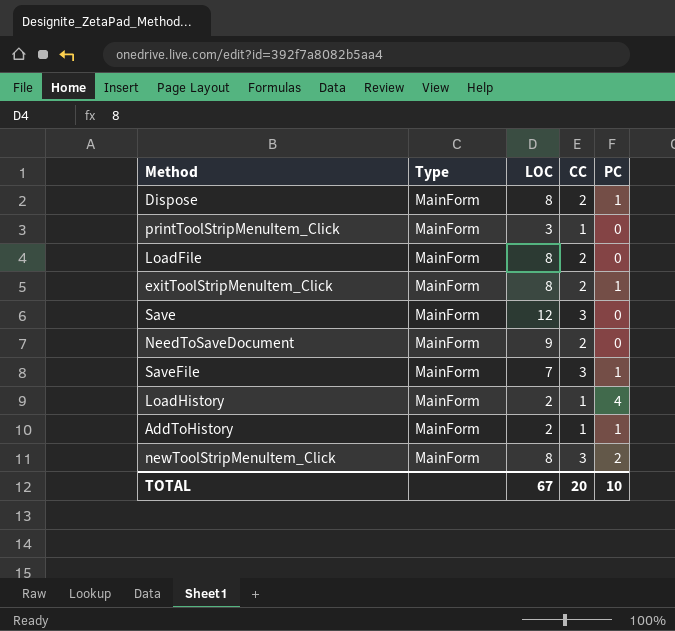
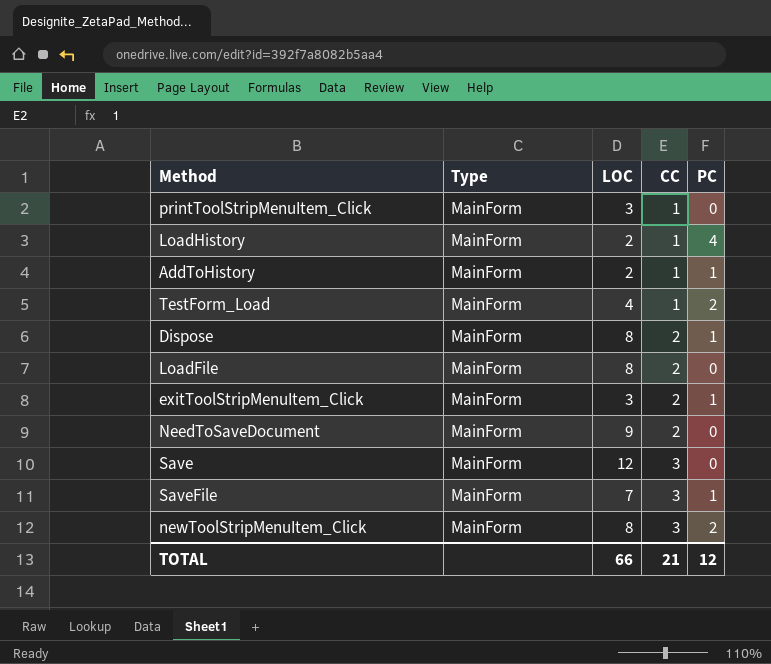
row order: none -> CC ascending
row TestForm_Load: none -> MainForm | 4 | 1 | 2
exitToolStripMenuItem_Click | LOC: 8 -> 3
TOTAL | LOC: 67 -> 66
TOTAL | CC: 20 -> 21
TOTAL | PC: 10 -> 12

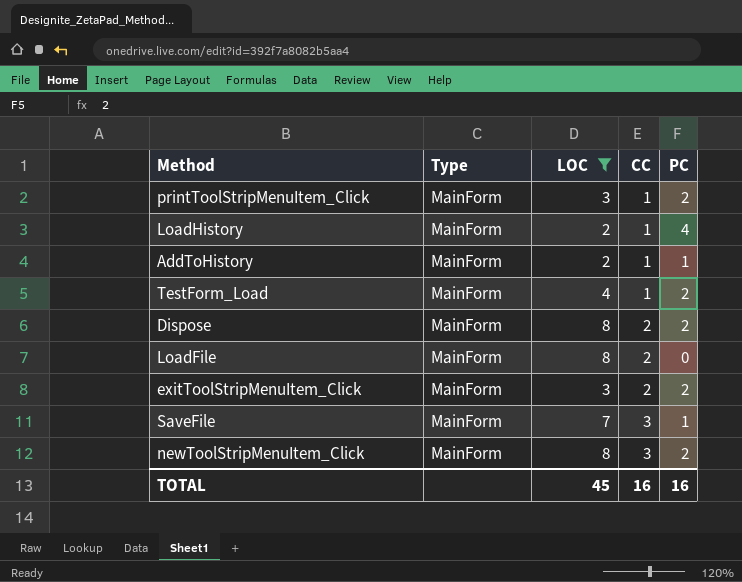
filter: none -> LOC <= 8
printToolStripMenuItem_Click | PC: 0 -> 2
Dispose | PC: 1 -> 2
exitToolStripMenuItem_Click | PC: 1 -> 2
TOTAL | LOC: 66 -> 45
TOTAL | CC: 21 -> 16
TOTAL | PC: 12 -> 16

